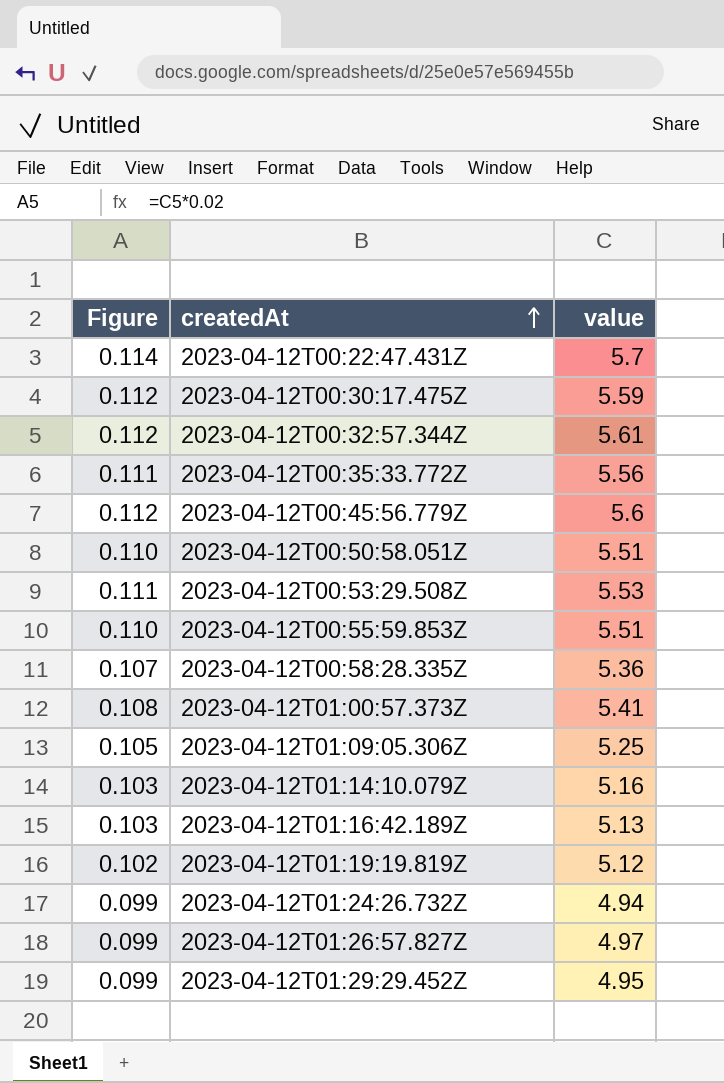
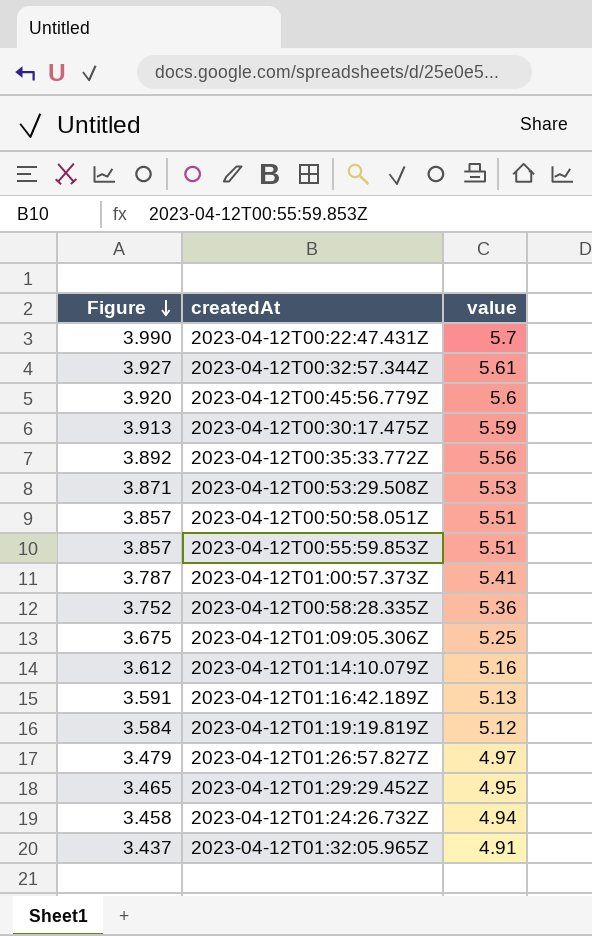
row order: createdAt ascending -> Figure descending
column Figure | formula: [value] * 0.02 -> [value] * 0.7
row 2023-04-12T01:32:05.965Z: none -> 3.437 | 4.91

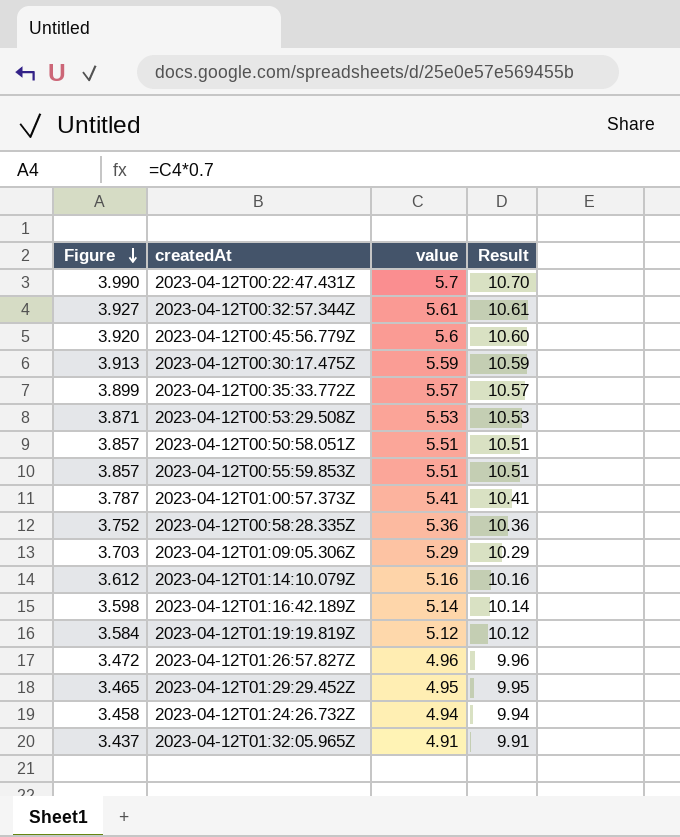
column Result | formula: none -> [value] + 5
2023-04-12T00:35:33.772Z | Figure: 3.892 -> 3.899
2023-04-12T00:35:33.772Z | value: 5.56 -> 5.57
2023-04-12T01:09:05.306Z | Figure: 3.675 -> 3.703
2023-04-12T01:09:05.306Z | value: 5.25 -> 5.29
2023-04-12T01:16:42.189Z | Figure: 3.591 -> 3.598
2023-04-12T01:16:42.189Z | value: 5.13 -> 5.14
2023-04-12T01:26:57.827Z | Figure: 3.479 -> 3.472
2023-04-12T01:26:57.827Z | value: 4.97 -> 4.96

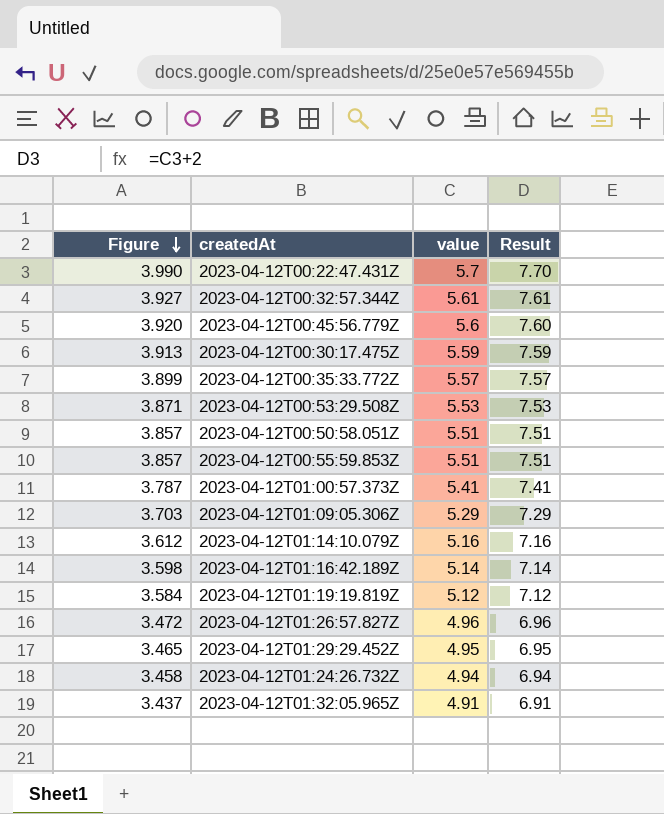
column Result | formula: [value] + 5 -> [value] + 2
row 2023-04-12T00:58:28.335Z: 3.752 | 5.36 | 10.36 -> none

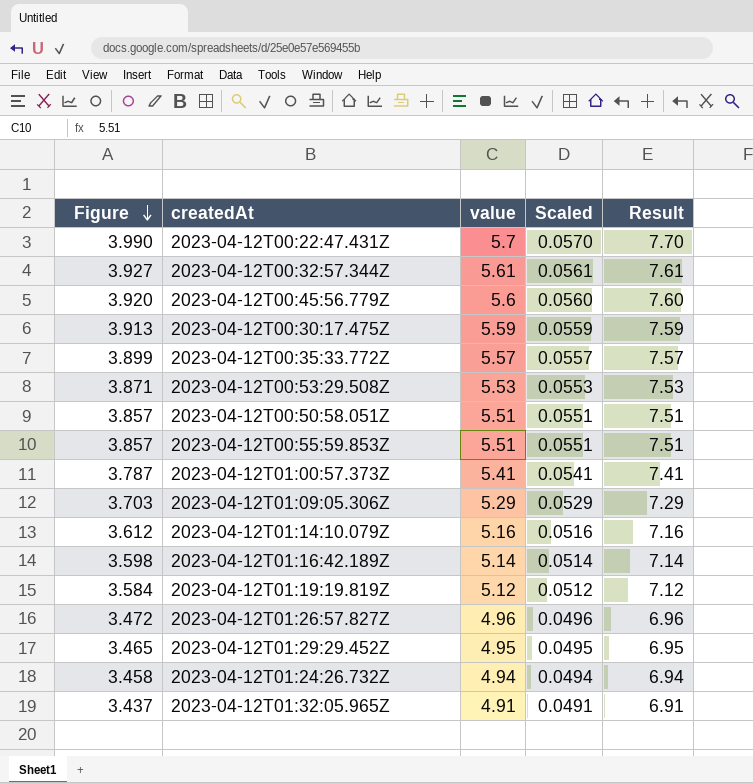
column Scaled | formula: none -> [value] * 0.01

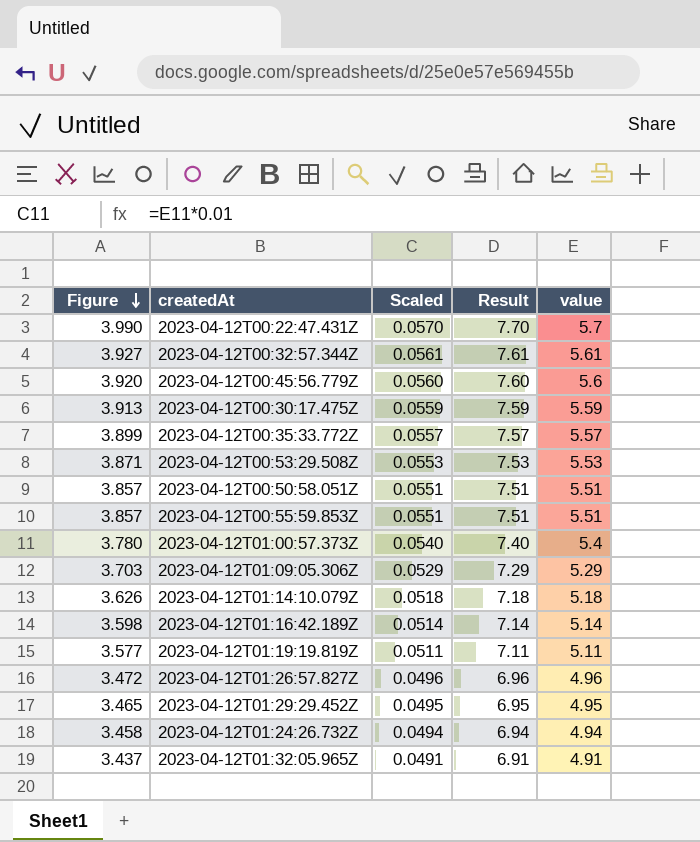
column value | position: 3 -> 5
2023-04-12T01:00:57.373Z | Figure: 3.787 -> 3.780
2023-04-12T01:00:57.373Z | Scaled: 0.0541 -> 0.0540
2023-04-12T01:00:57.373Z | Result: 7.41 -> 7.40
2023-04-12T01:00:57.373Z | value: 5.41 -> 5.4
2023-04-12T01:14:10.079Z | Figure: 3.612 -> 3.626
2023-04-12T01:14:10.079Z | Scaled: 0.0516 -> 0.0518
2023-04-12T01:14:10.079Z | Result: 7.16 -> 7.18
2023-04-12T01:14:10.079Z | value: 5.16 -> 5.18
2023-04-12T01:19:19.819Z | Figure: 3.584 -> 3.577
2023-04-12T01:19:19.819Z | Scaled: 0.0512 -> 0.0511
2023-04-12T01:19:19.819Z | Result: 7.12 -> 7.11
2023-04-12T01:19:19.819Z | value: 5.12 -> 5.11

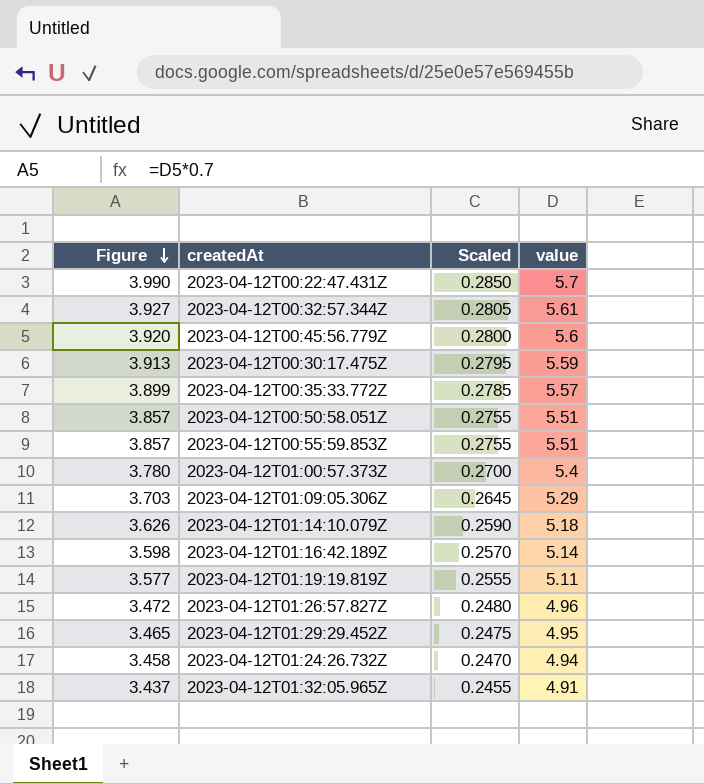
column Result | formula: [value] + 2 -> none
column Scaled | formula: [value] * 0.01 -> [value] * 0.05
row 2023-04-12T00:53:29.508Z: 3.871 | 0.0553 | 7.53 | 5.53 -> none

